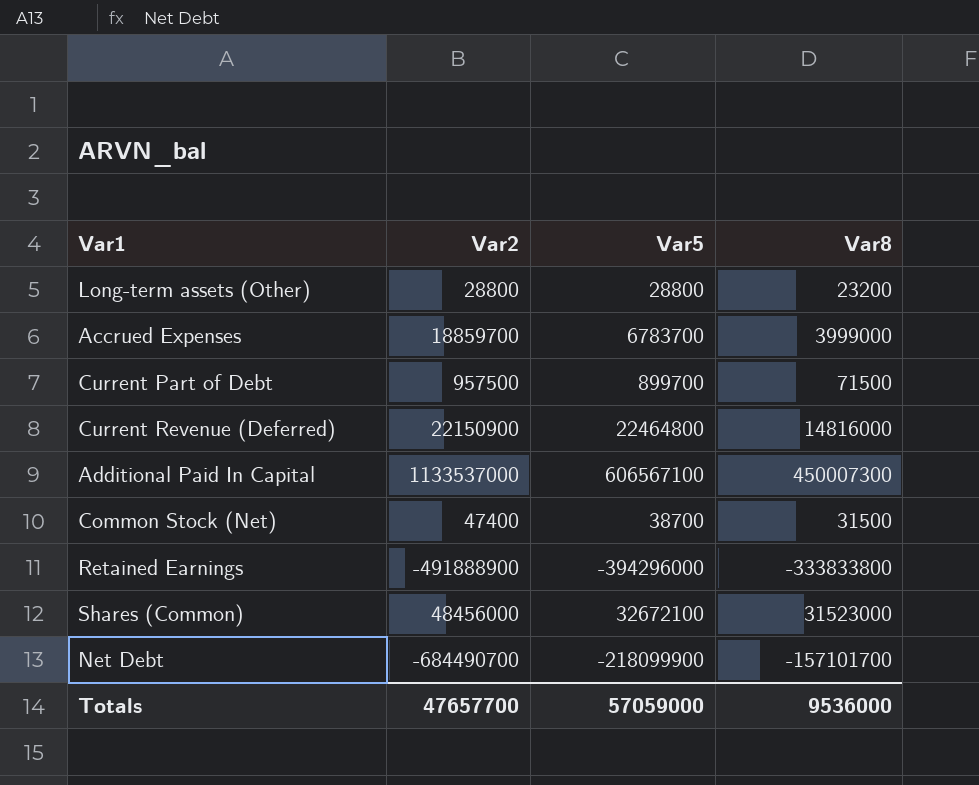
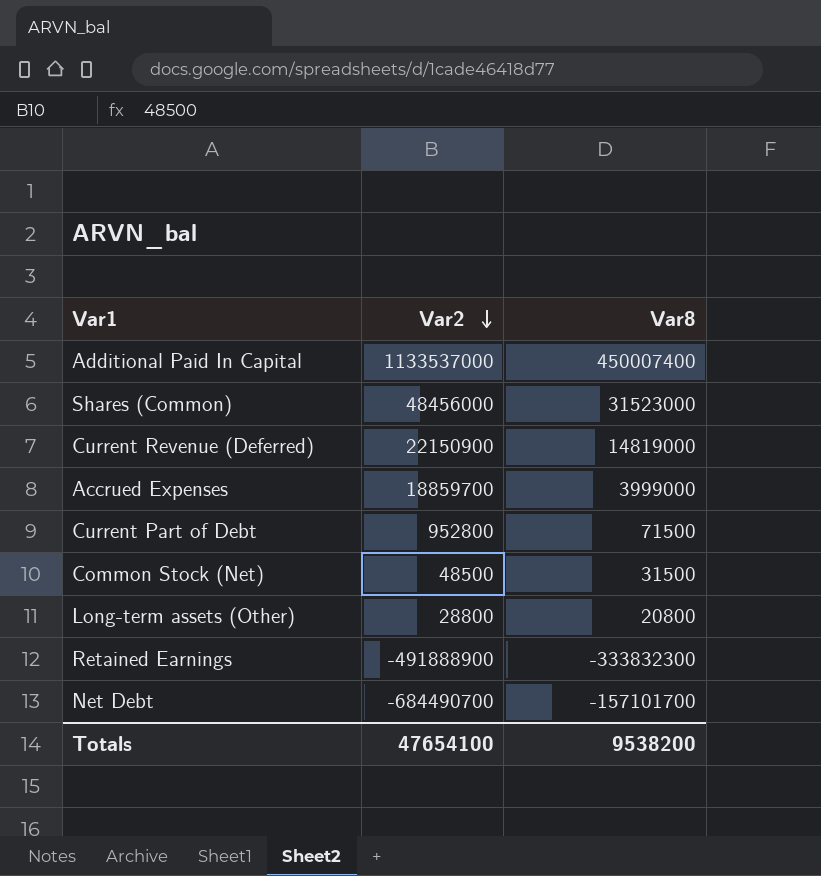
row order: none -> Var2 descending
column Var5 | position: 3 -> none
Additional Paid In Capital | Var8: 450007300 -> 450007400
Current Revenue (Deferred) | Var8: 14816000 -> 14819000
Current Part of Debt | Var2: 957500 -> 952800
Common Stock (Net) | Var2: 47400 -> 48500
Long-term assets (Other) | Var8: 23200 -> 20800
Retained Earnings | Var8: -333833800 -> -333832300
Totals | Var2: 47657700 -> 47654100
Totals | Var8: 9536000 -> 9538200

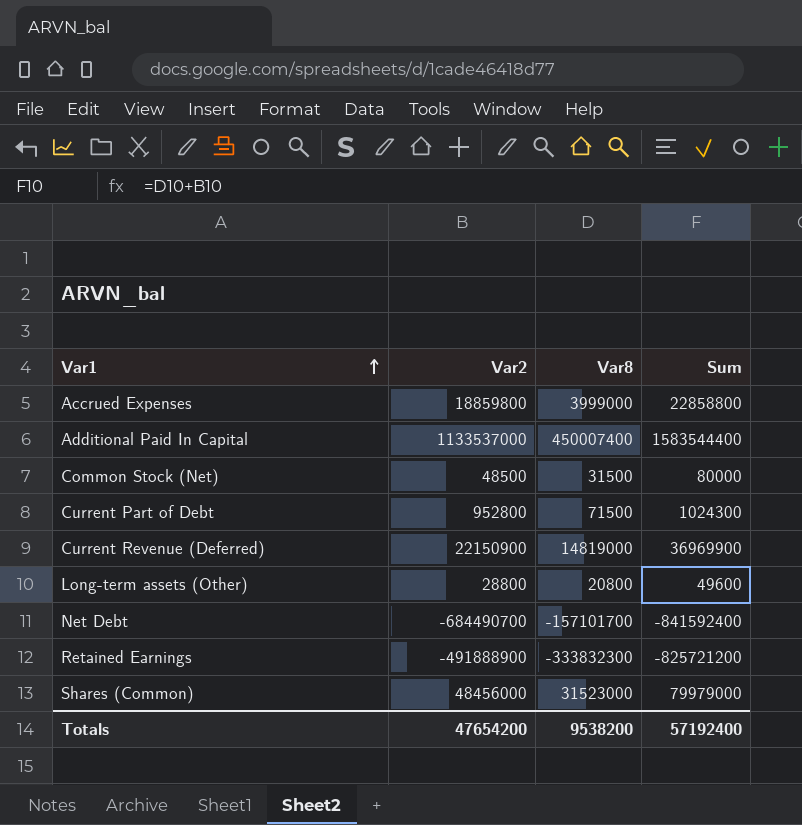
row order: Var2 descending -> Var1 ascending
column Sum | formula: none -> [Var2] + [Var8]
Accrued Expenses | Var2: 18859700 -> 18859800
Totals | Var2: 47654100 -> 47654200

